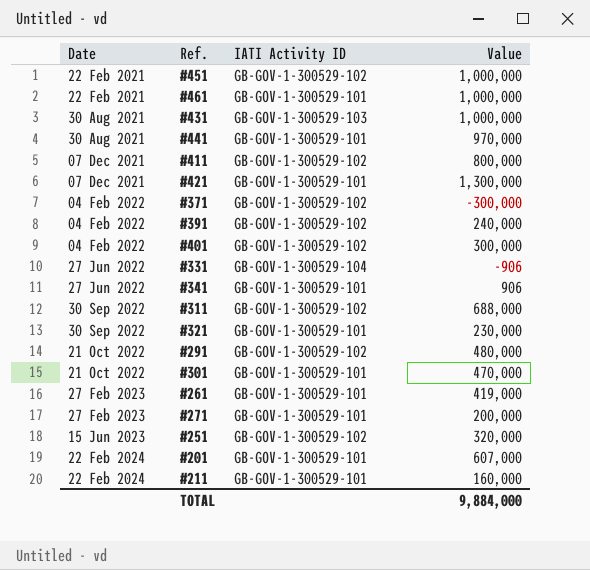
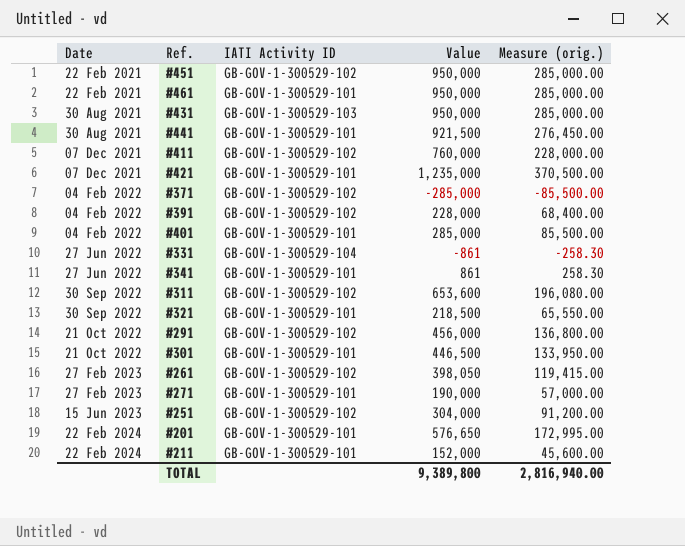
column Measure (orig.) | formula: none -> [Value] * 0.3
#451 | Value: 1,000,000 -> 950,000
#461 | Value: 1,000,000 -> 950,000
#431 | Value: 1,000,000 -> 950,000
#441 | Value: 970,000 -> 921,500
#411 | Value: 800,000 -> 760,000
#421 | Value: 1,300,000 -> 1,235,000
#371 | Value: -300,000 -> -285,000
#391 | Value: 240,000 -> 228,000
#401 | IATI Activity ID: GB-GOV-1-300529-102 -> GB-GOV-1-300529-101
#401 | Value: 300,000 -> 285,000
#331 | Value: -906 -> -861
#341 | Value: 906 -> 861
#311 | Value: 688,000 -> 653,600
#321 | Value: 230,000 -> 218,500
#291 | Value: 480,000 -> 456,000
#301 | Value: 470,000 -> 446,500
#261 | IATI Activity ID: GB-GOV-1-300529-101 -> GB-GOV-1-300529-102
#261 | Value: 419,000 -> 398,050
#271 | Value: 200,000 -> 190,000
#251 | Value: 320,000 -> 304,000
#201 | Value: 607,000 -> 576,650
#211 | Value: 160,000 -> 152,000
TOTAL | Value: 9,884,000 -> 9,389,800

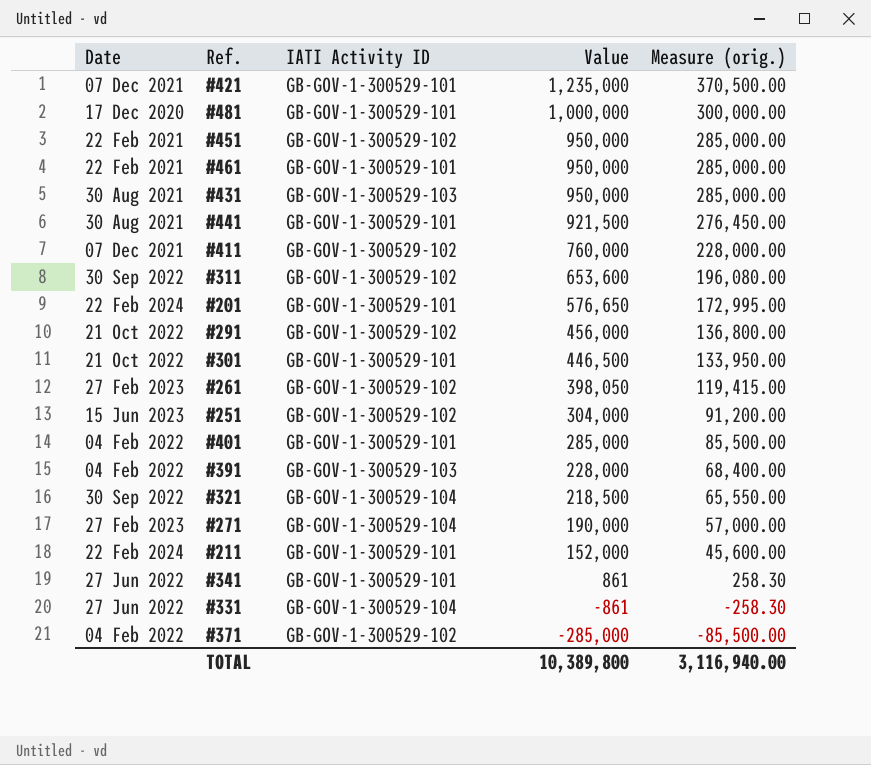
row order: Date ascending -> Value descending
row #481: none -> 17 Dec 2020 | GB-GOV-1-300529-101 | 1,000,000 | 300,000.00
#391 | IATI Activity ID: GB-GOV-1-300529-102 -> GB-GOV-1-300529-103
#321 | IATI Activity ID: GB-GOV-1-300529-101 -> GB-GOV-1-300529-104
#271 | IATI Activity ID: GB-GOV-1-300529-101 -> GB-GOV-1-300529-104
TOTAL | Value: 9,389,800 -> 10,389,800
TOTAL | Measure (orig.): 2,816,940.00 -> 3,116,940.00

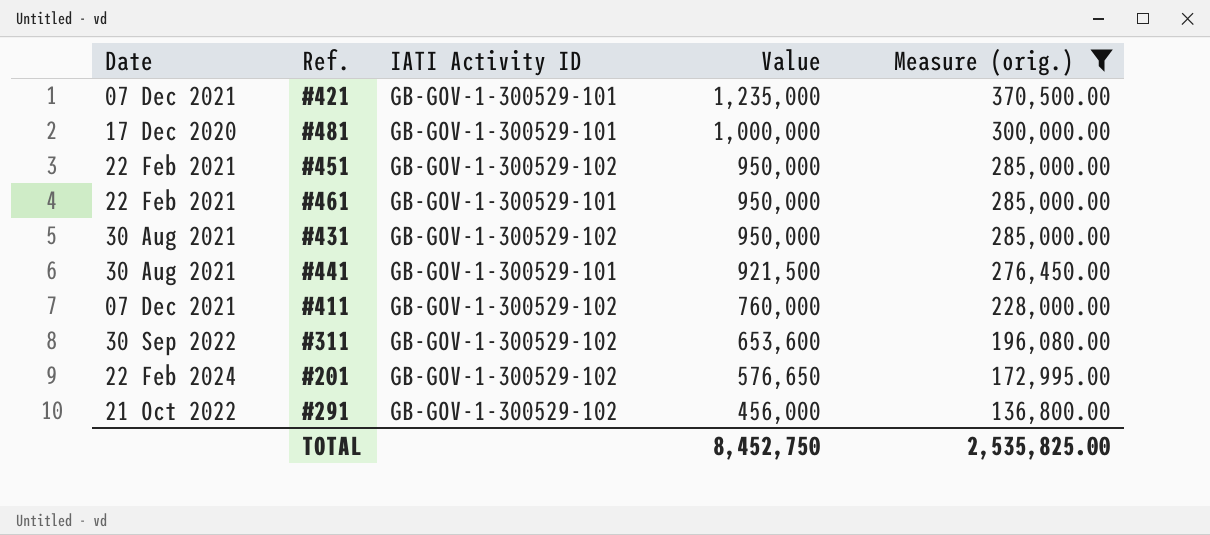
filter: none -> Measure (orig.) >= 136,800.00
#431 | IATI Activity ID: GB-GOV-1-300529-103 -> GB-GOV-1-300529-102
#201 | IATI Activity ID: GB-GOV-1-300529-101 -> GB-GOV-1-300529-102
TOTAL | Value: 10,389,800 -> 8,452,750
TOTAL | Measure (orig.): 3,116,940.00 -> 2,535,825.00

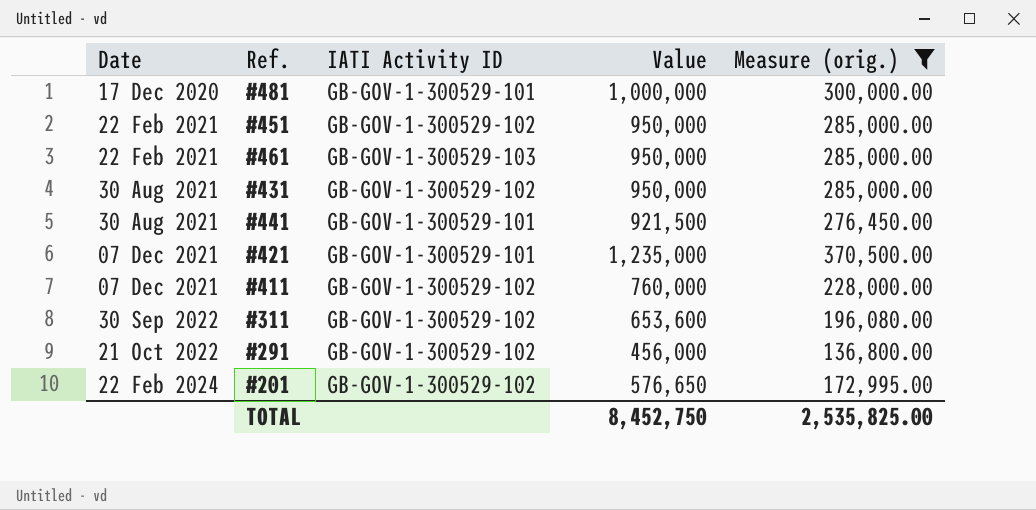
row order: Value descending -> Date ascending
#461 | IATI Activity ID: GB-GOV-1-300529-101 -> GB-GOV-1-300529-103

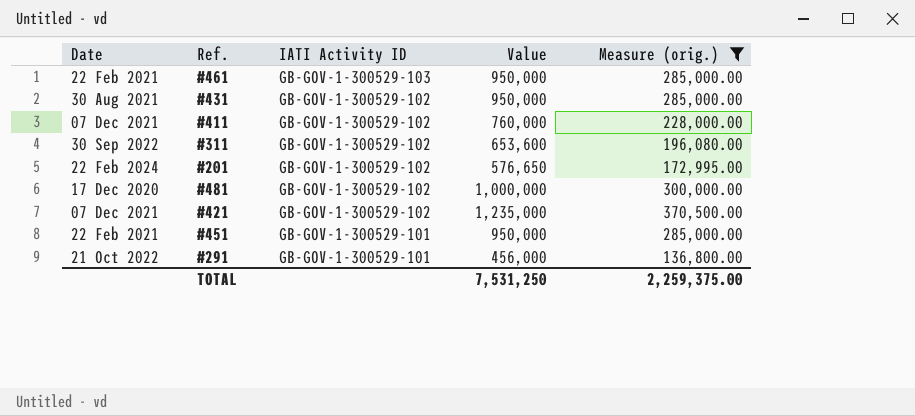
row order: Date ascending -> IATI Activity ID descending
row #441: 30 Aug 2021 | GB-GOV-1-300529-101 | 921,500 | 276,450.00 -> none
#481 | IATI Activity ID: GB-GOV-1-300529-101 -> GB-GOV-1-300529-102
#421 | IATI Activity ID: GB-GOV-1-300529-101 -> GB-GOV-1-300529-102
#451 | IATI Activity ID: GB-GOV-1-300529-102 -> GB-GOV-1-300529-101
#291 | IATI Activity ID: GB-GOV-1-300529-102 -> GB-GOV-1-300529-101
TOTAL | Value: 8,452,750 -> 7,531,250
TOTAL | Measure (orig.): 2,535,825.00 -> 2,259,375.00

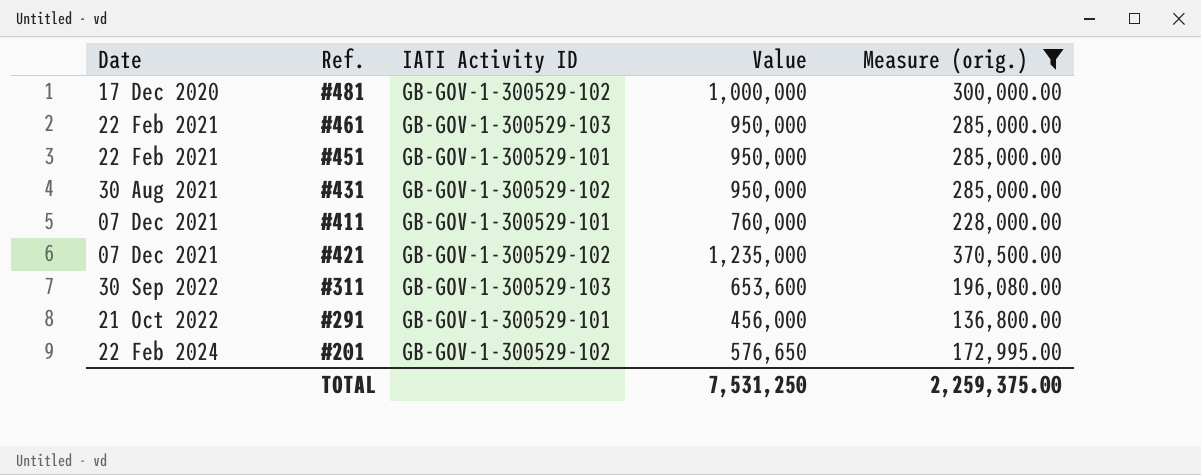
row order: IATI Activity ID descending -> Date ascending
#411 | IATI Activity ID: GB-GOV-1-300529-102 -> GB-GOV-1-300529-101
#311 | IATI Activity ID: GB-GOV-1-300529-102 -> GB-GOV-1-300529-103

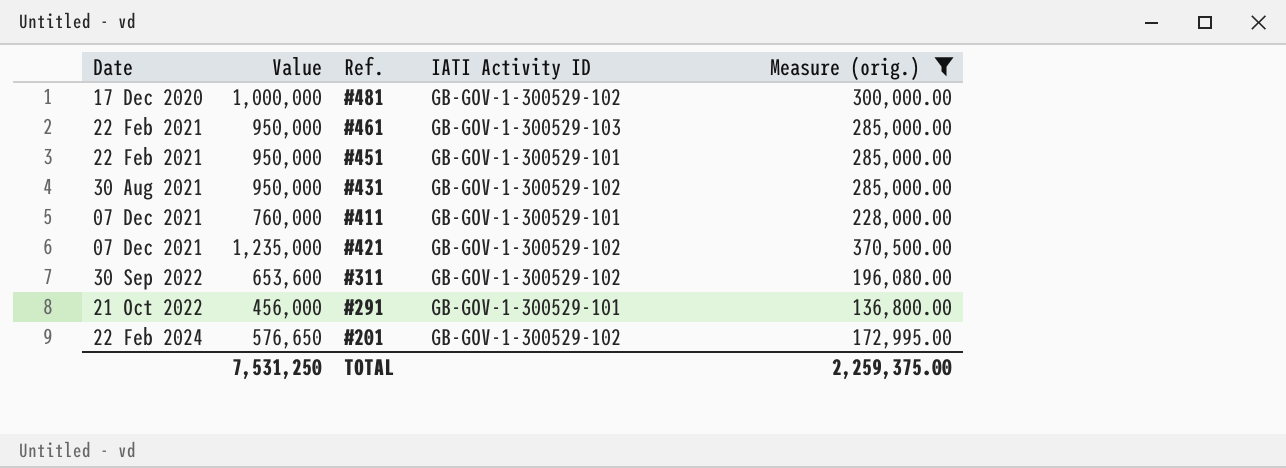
column Value | position: 4 -> 2
#311 | IATI Activity ID: GB-GOV-1-300529-103 -> GB-GOV-1-300529-102

